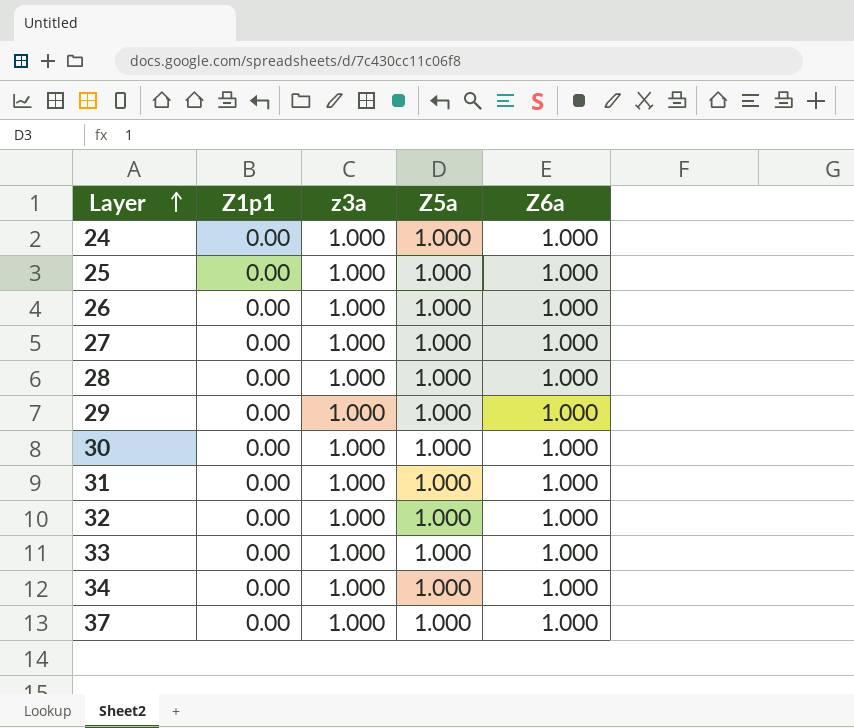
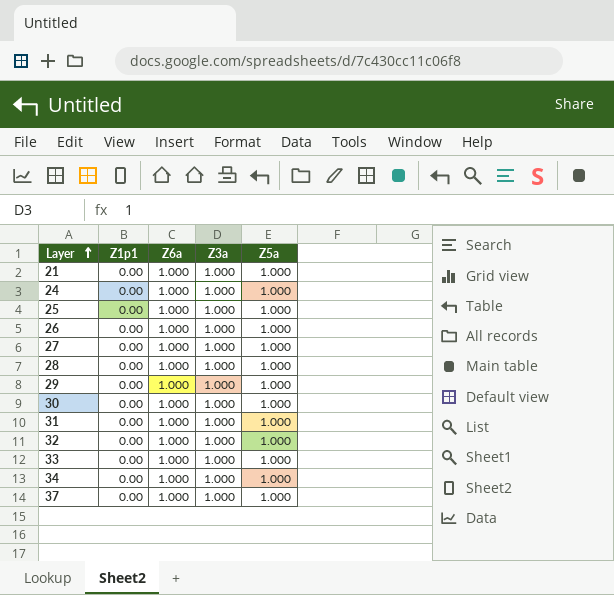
column Z6a | position: 5 -> 3
column name: z3a -> Z3a
row 21: none -> 0.00 | 1.000 | 1.000 | 1.000

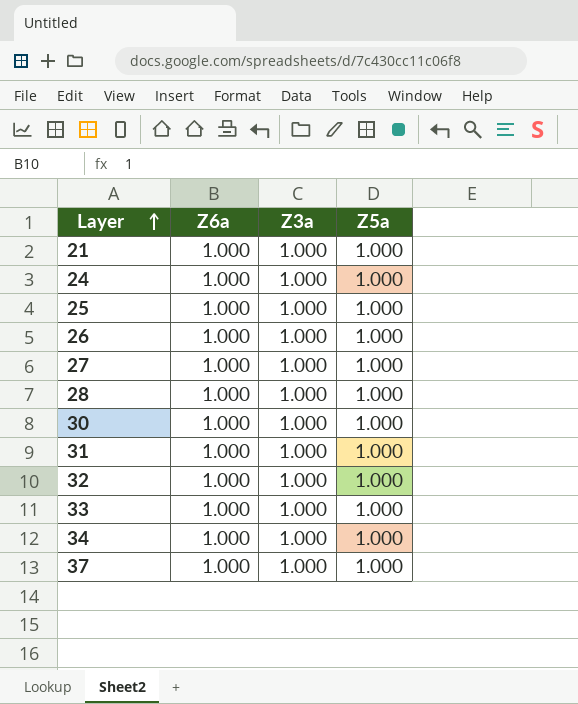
column Z1p1 | position: 2 -> none
row 29: 0.00 | 1.000 | 1.000 | 1.000 -> none

